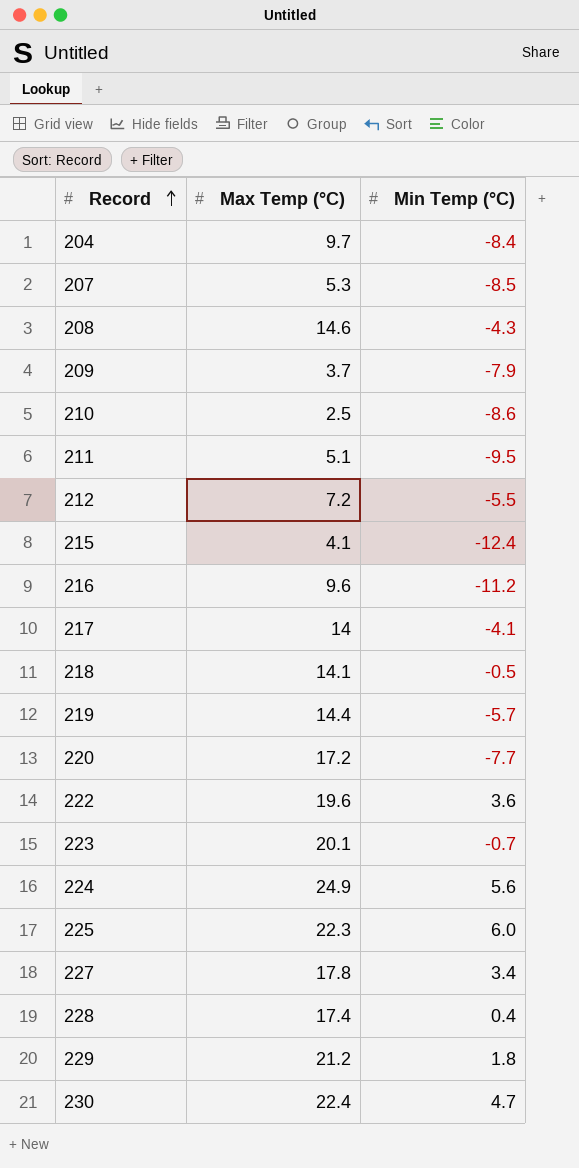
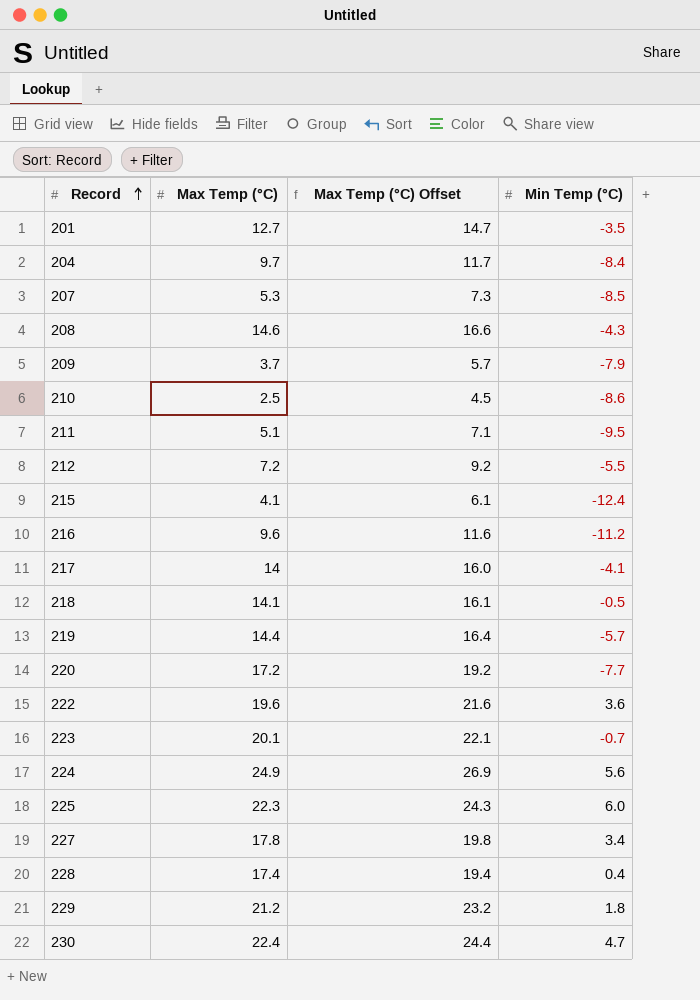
column Max Temp (°C) Offset | formula: none -> [Max Temp (°C)] + 2
row 201: none -> 12.7 | 14.7 | -3.5

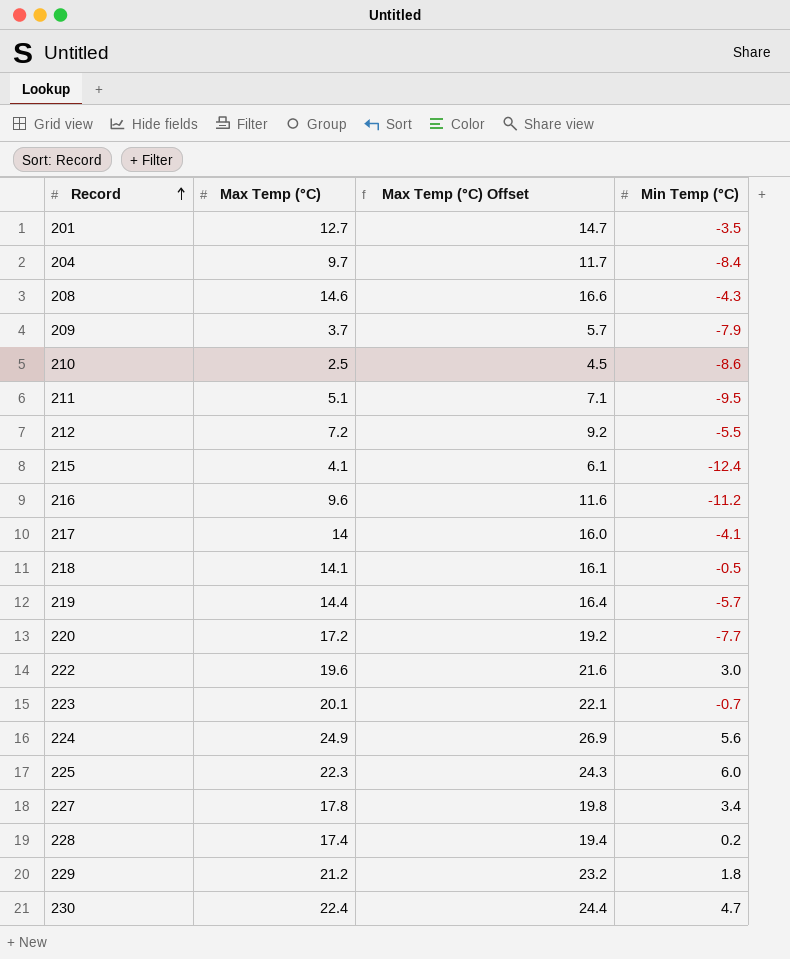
row 207: 5.3 | 7.3 | -8.5 -> none
222 | Min Temp (°C): 3.6 -> 3.0
228 | Min Temp (°C): 0.4 -> 0.2

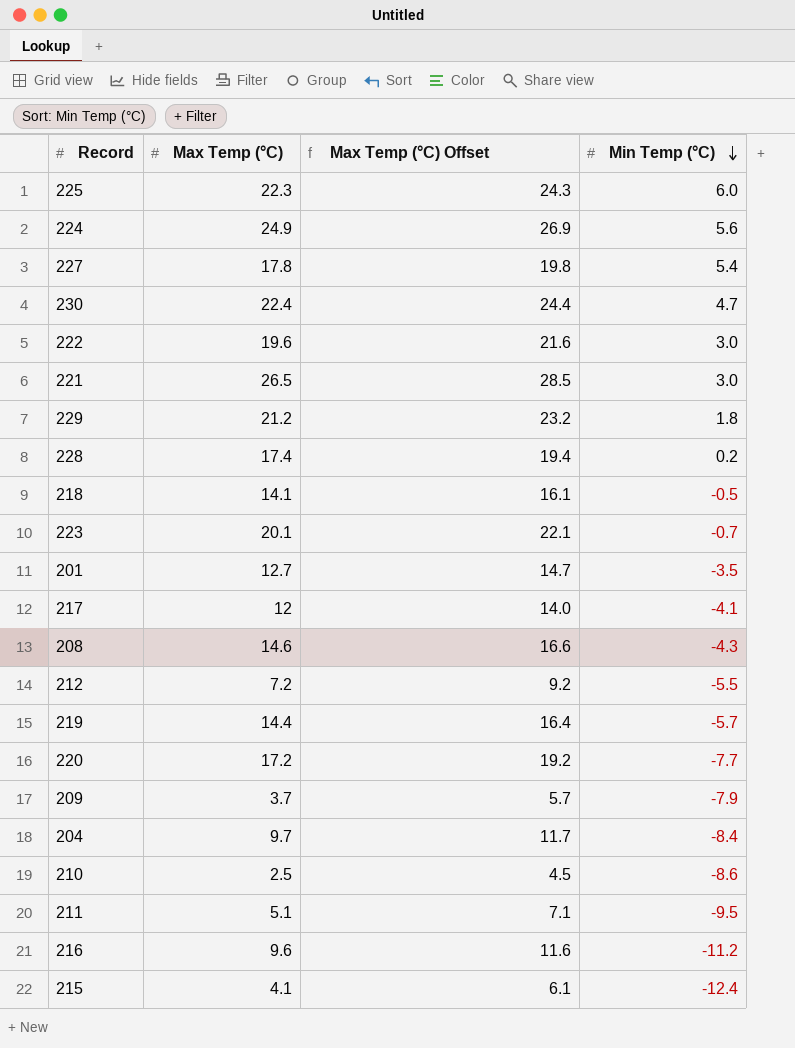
row order: Record ascending -> Min Temp (°C) descending
227 | Min Temp (°C): 3.4 -> 5.4
row 221: none -> 26.5 | 28.5 | 3.0
217 | Max Temp (°C): 14 -> 12
217 | Max Temp (°C) Offset: 16.0 -> 14.0

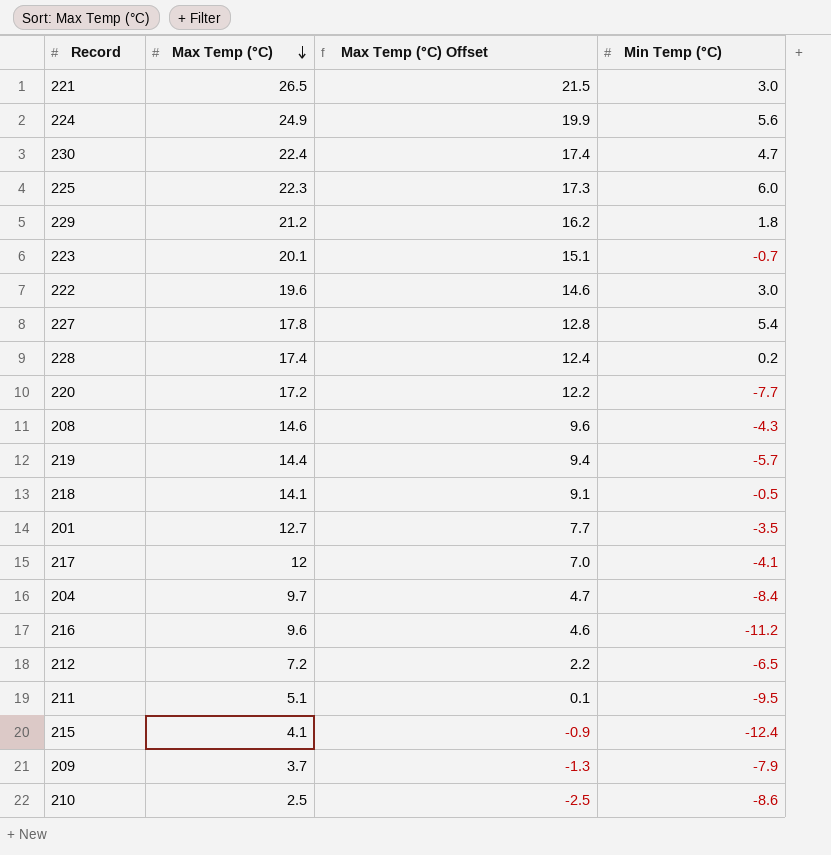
row order: Min Temp (°C) descending -> Max Temp (°C) descending
column Max Temp (°C) Offset | formula: [Max Temp (°C)] + 2 -> [Max Temp (°C)] - 5
212 | Min Temp (°C): -5.5 -> -6.5

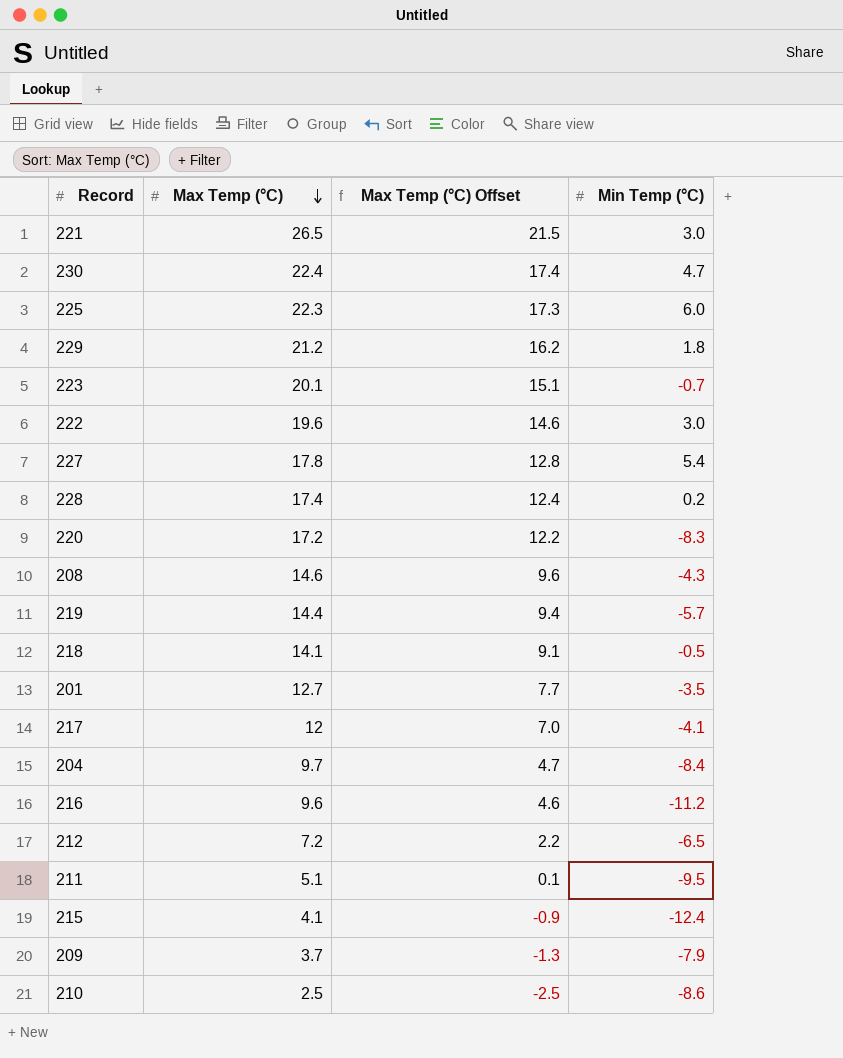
row 224: 24.9 | 19.9 | 5.6 -> none
220 | Min Temp (°C): -7.7 -> -8.3

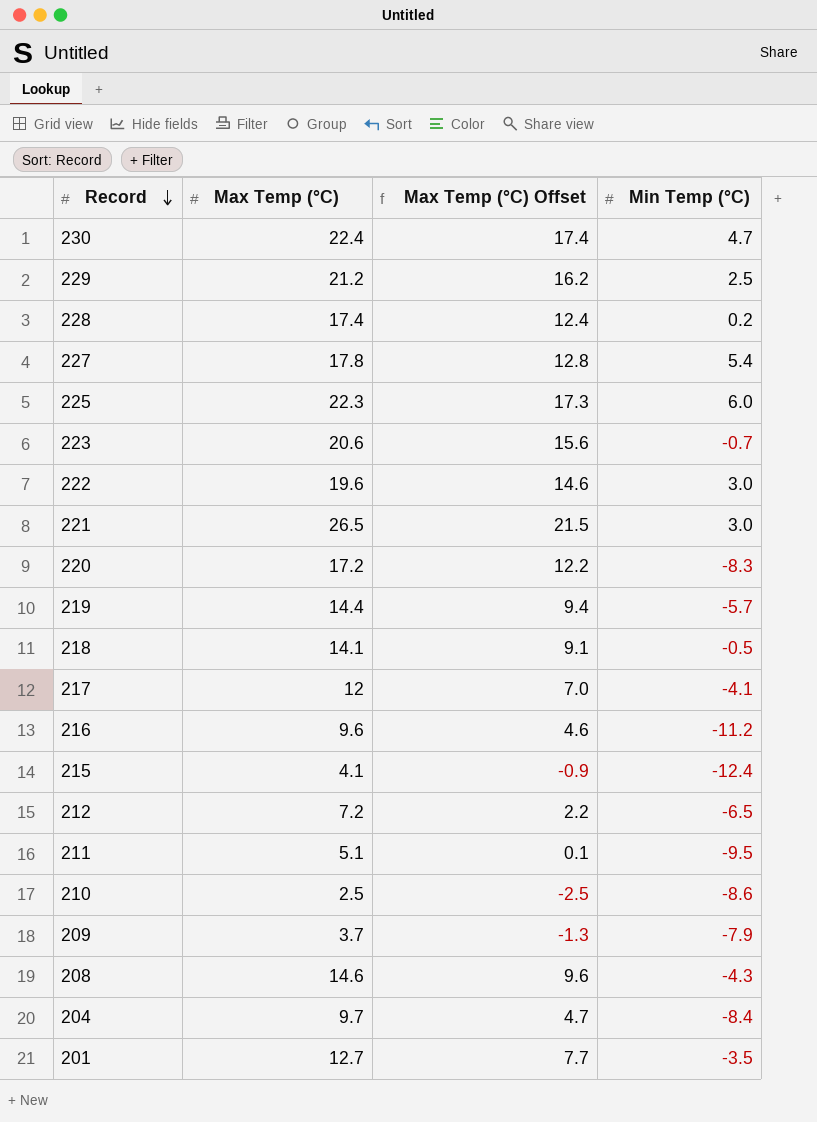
row order: Max Temp (°C) descending -> Record descending
229 | Min Temp (°C): 1.8 -> 2.5
223 | Max Temp (°C): 20.1 -> 20.6
223 | Max Temp (°C) Offset: 15.1 -> 15.6

